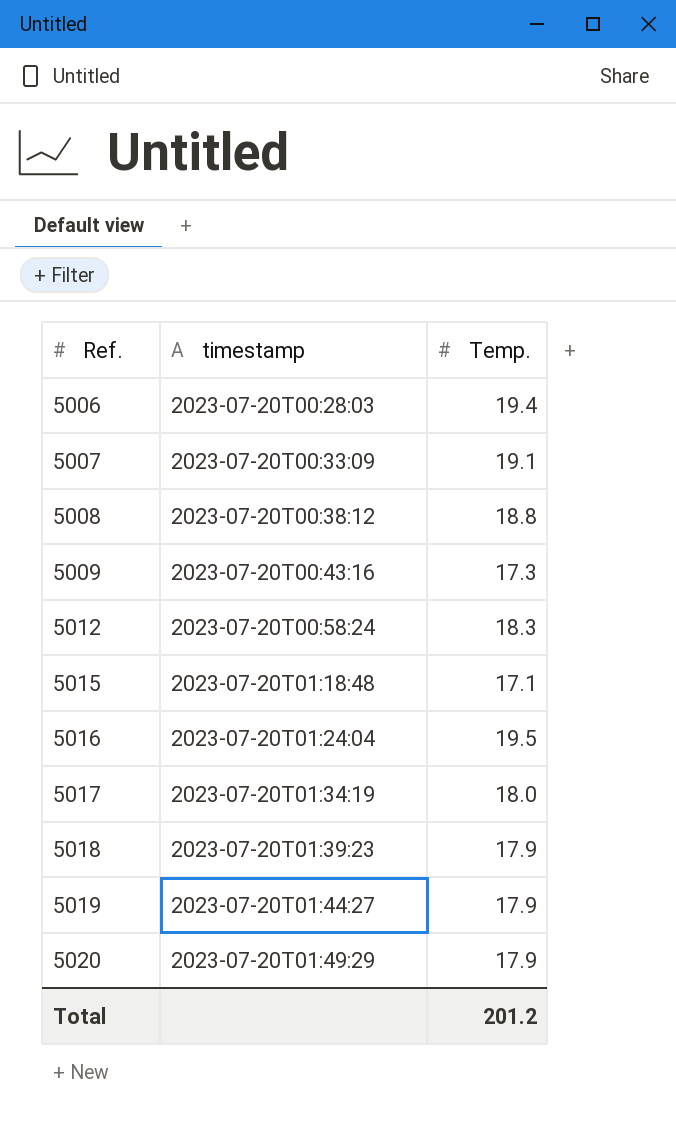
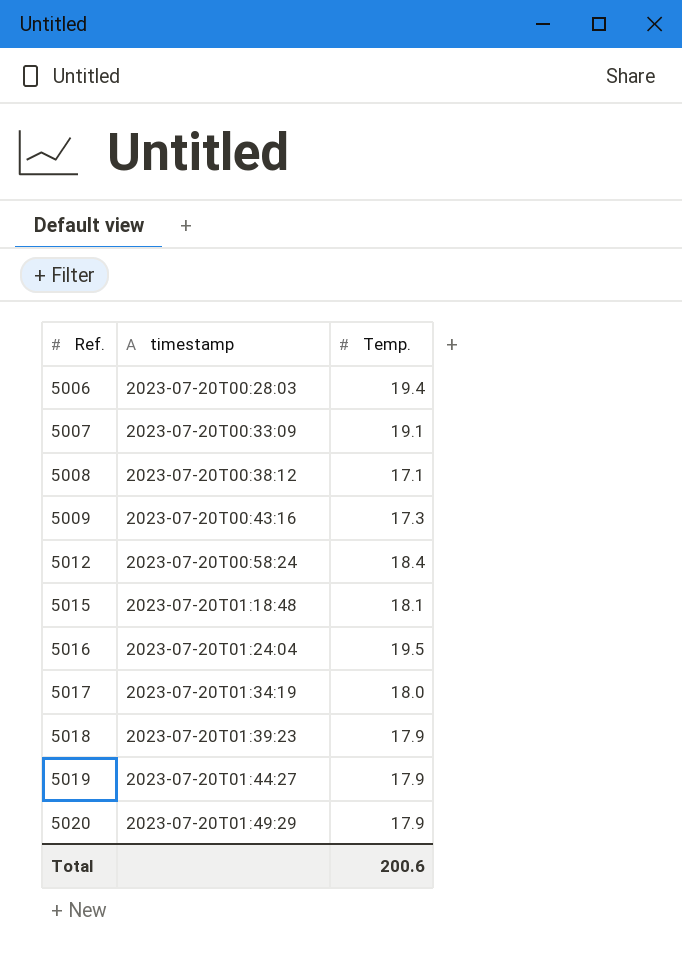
5008 | Temp.: 18.8 -> 17.1
5012 | Temp.: 18.3 -> 18.4
5015 | Temp.: 17.1 -> 18.1
Total | Temp.: 201.2 -> 200.6

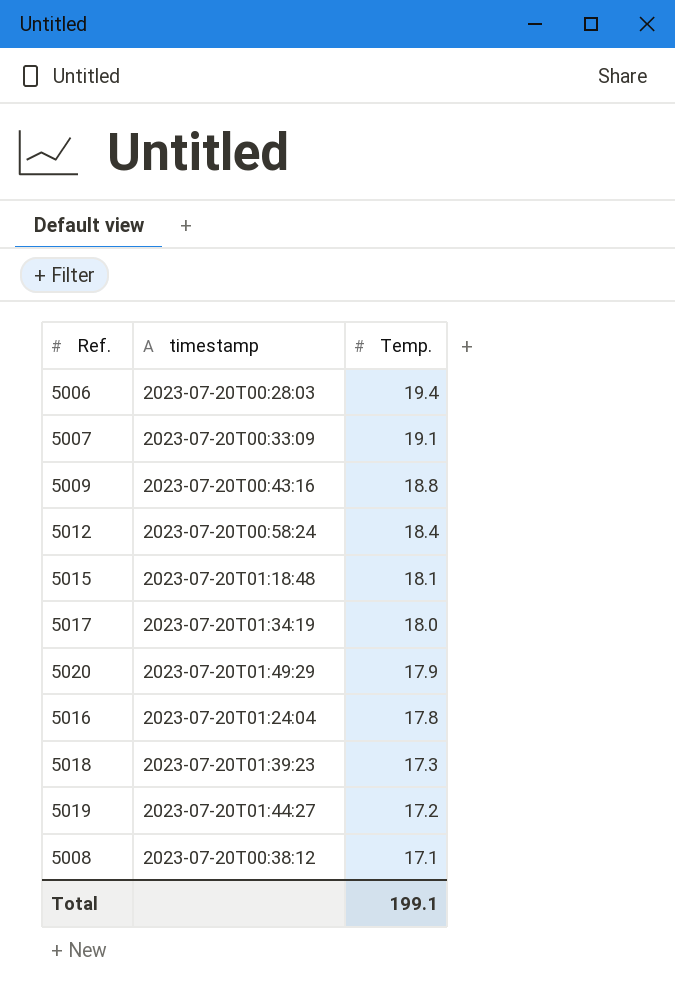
row order: Ref. ascending -> Temp. descending
5009 | Temp.: 17.3 -> 18.8
5016 | Temp.: 19.5 -> 17.8
5018 | Temp.: 17.9 -> 17.3
5019 | Temp.: 17.9 -> 17.2
Total | Temp.: 200.6 -> 199.1

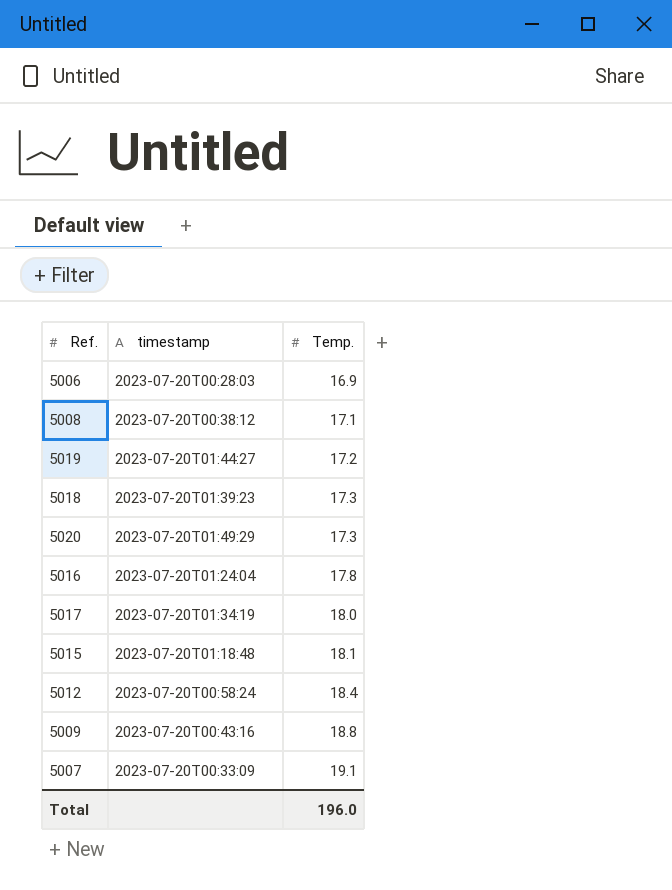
row order: Temp. descending -> Temp. ascending
5006 | Temp.: 19.4 -> 16.9
5020 | Temp.: 17.9 -> 17.3
Total | Temp.: 199.1 -> 196.0

